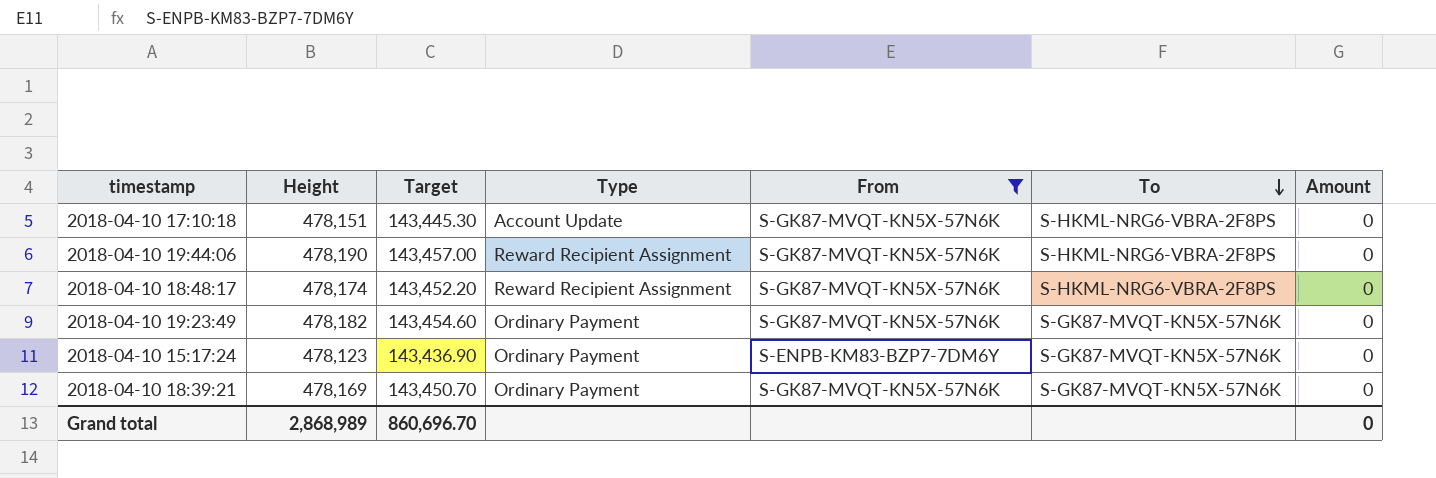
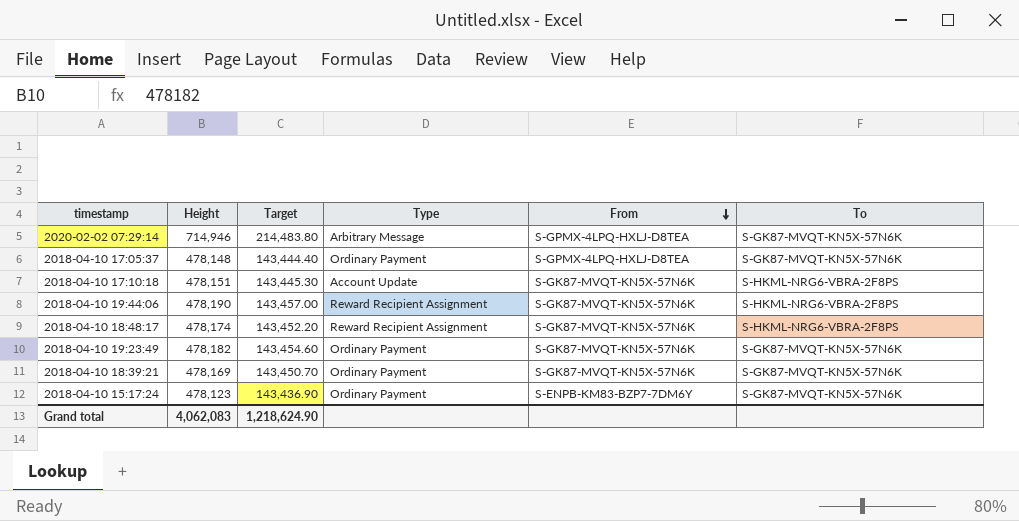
filter: From != S-GPMX-4LPQ-HXLJ-D8TEA -> none
row order: To descending -> From descending
column Amount | position: 7 -> none
Grand total | Height: 2,868,989 -> 4,062,083
Grand total | Target: 860,696.70 -> 1,218,624.90

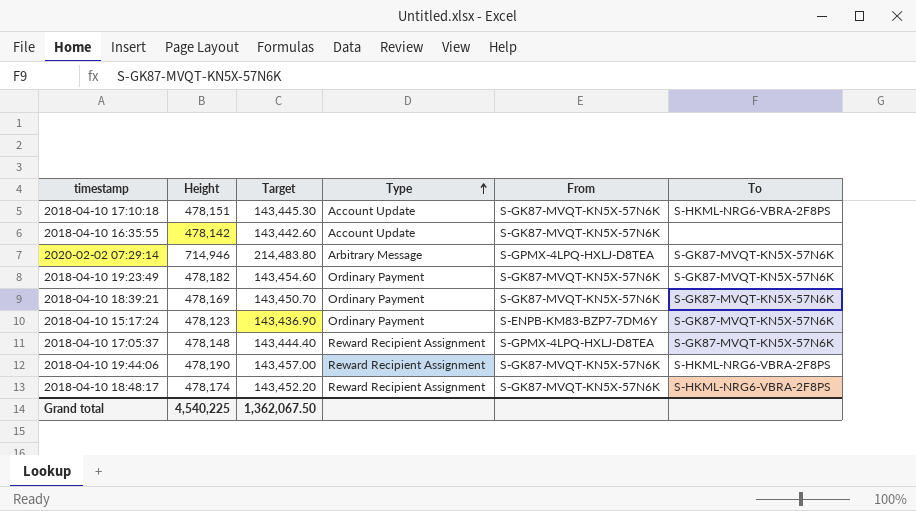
row order: From descending -> Type ascending
row 2018-04-10 16:35:55: none -> 478,142 | 143,442.60 | Account Update | S-GK87-MVQT-KN5X-57N6K | none
2018-04-10 17:05:37 | Type: Ordinary Payment -> Reward Recipient Assignment
Grand total | Height: 4,062,083 -> 4,540,225
Grand total | Target: 1,218,624.90 -> 1,362,067.50

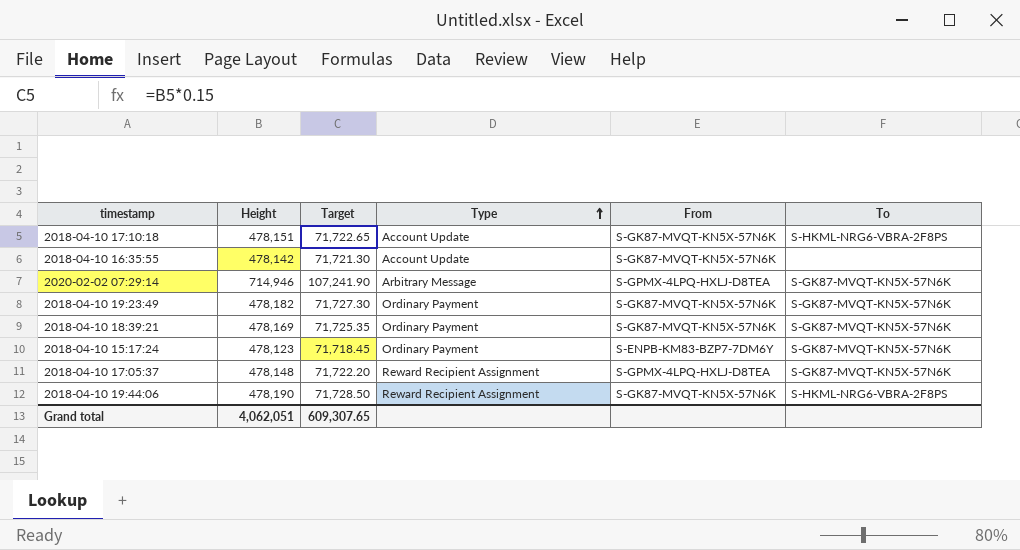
column Target | formula: [Height] * 0.3 -> [Height] * 0.15
row 2018-04-10 18:48:17: 478,174 | 143,452.20 | Reward Recipient Assignment | S-GK87-MVQT-KN5X-57N6K | S-HKML-NRG6-VBRA-2F8PS -> none
Grand total | Height: 4,540,225 -> 4,062,051
Grand total | Target: 1,362,067.50 -> 609,307.65

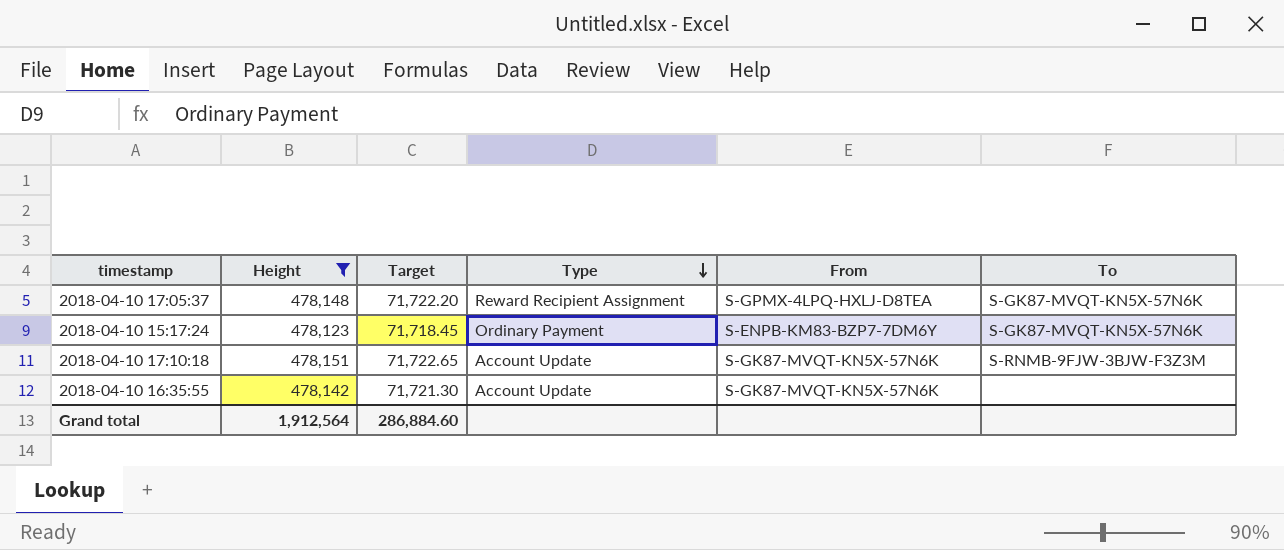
filter: none -> Height <= 478,151
row order: Type ascending -> Type descending
2018-04-10 17:10:18 | To: S-HKML-NRG6-VBRA-2F8PS -> S-RNMB-9FJW-3BJW-F3Z3M
Grand total | Height: 4,062,051 -> 1,912,564
Grand total | Target: 609,307.65 -> 286,884.60

